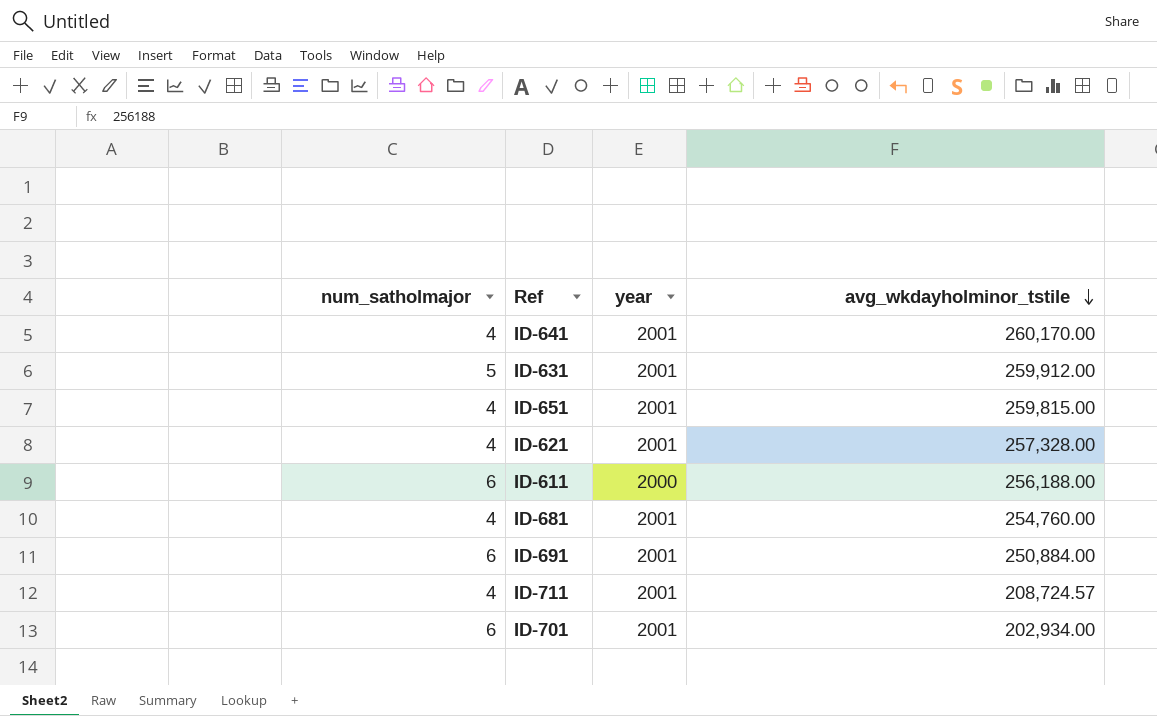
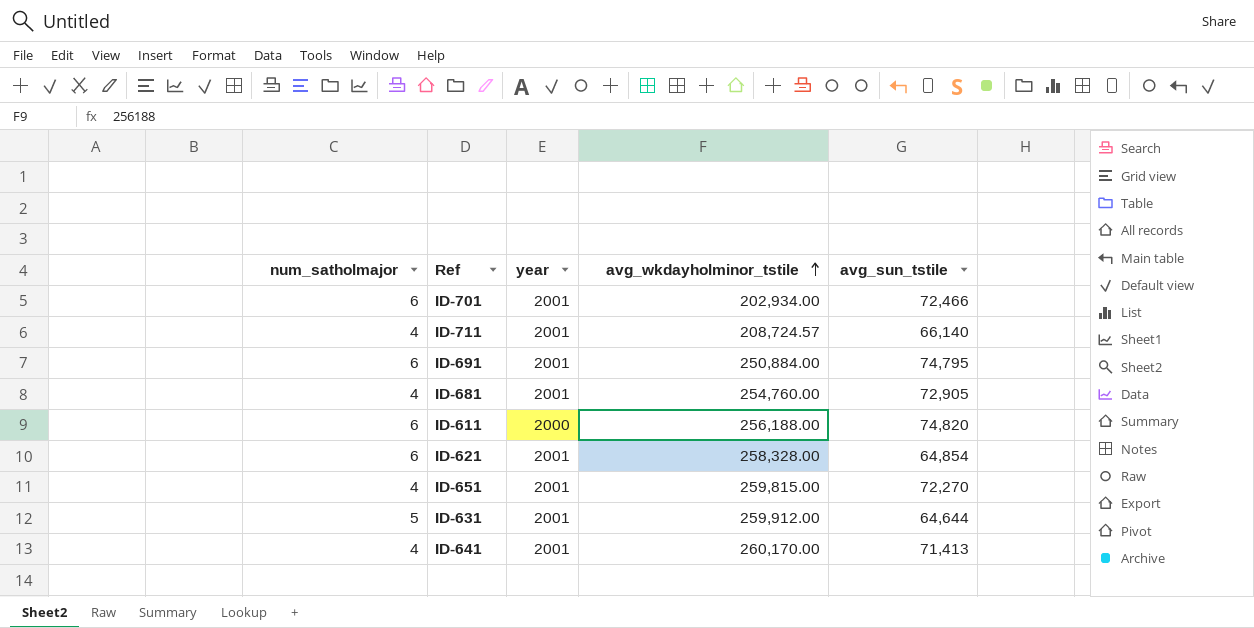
row order: avg_wkdayholminor_tstile descending -> avg_wkdayholminor_tstile ascending
column avg_sun_tstile | position: none -> 5
ID-621 | num_satholmajor: 4 -> 6
ID-621 | avg_wkdayholminor_tstile: 257,328.00 -> 258,328.00

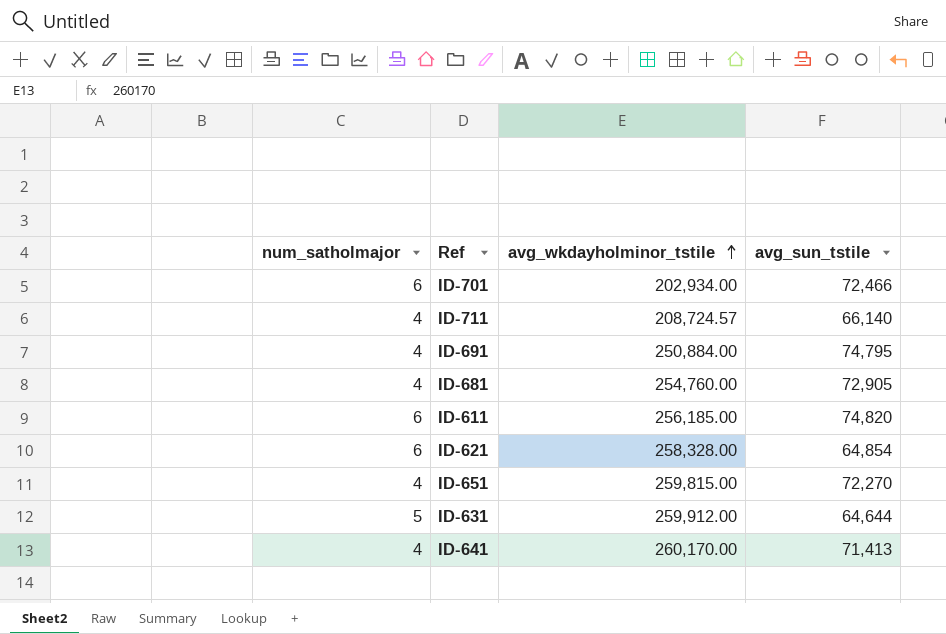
column year | position: 3 -> none
ID-691 | num_satholmajor: 6 -> 4
ID-611 | avg_wkdayholminor_tstile: 256,188.00 -> 256,185.00

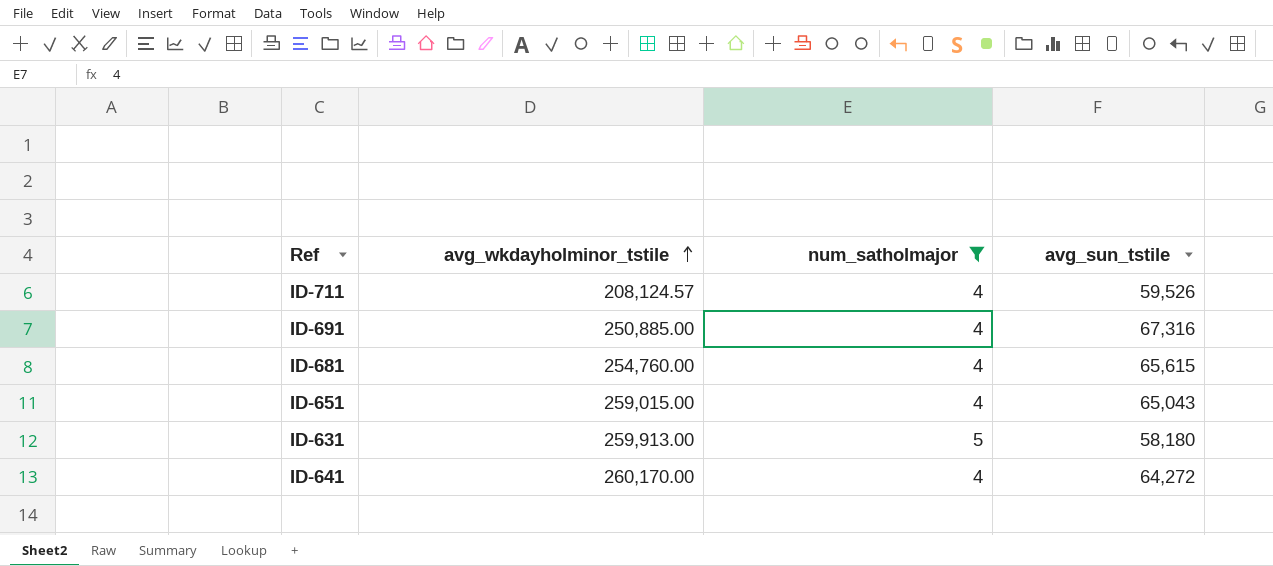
filter: none -> num_satholmajor != 6
column num_satholmajor | position: 1 -> 3
ID-711 | avg_wkdayholminor_tstile: 208,724.57 -> 208,124.57
ID-711 | avg_sun_tstile: 66,140 -> 59,526
ID-691 | avg_wkdayholminor_tstile: 250,884.00 -> 250,885.00
ID-691 | avg_sun_tstile: 74,795 -> 67,316
ID-681 | avg_sun_tstile: 72,905 -> 65,615
ID-651 | avg_wkdayholminor_tstile: 259,815.00 -> 259,015.00
ID-651 | avg_sun_tstile: 72,270 -> 65,043
ID-631 | avg_wkdayholminor_tstile: 259,912.00 -> 259,913.00
ID-631 | avg_sun_tstile: 64,644 -> 58,180
ID-641 | avg_sun_tstile: 71,413 -> 64,272

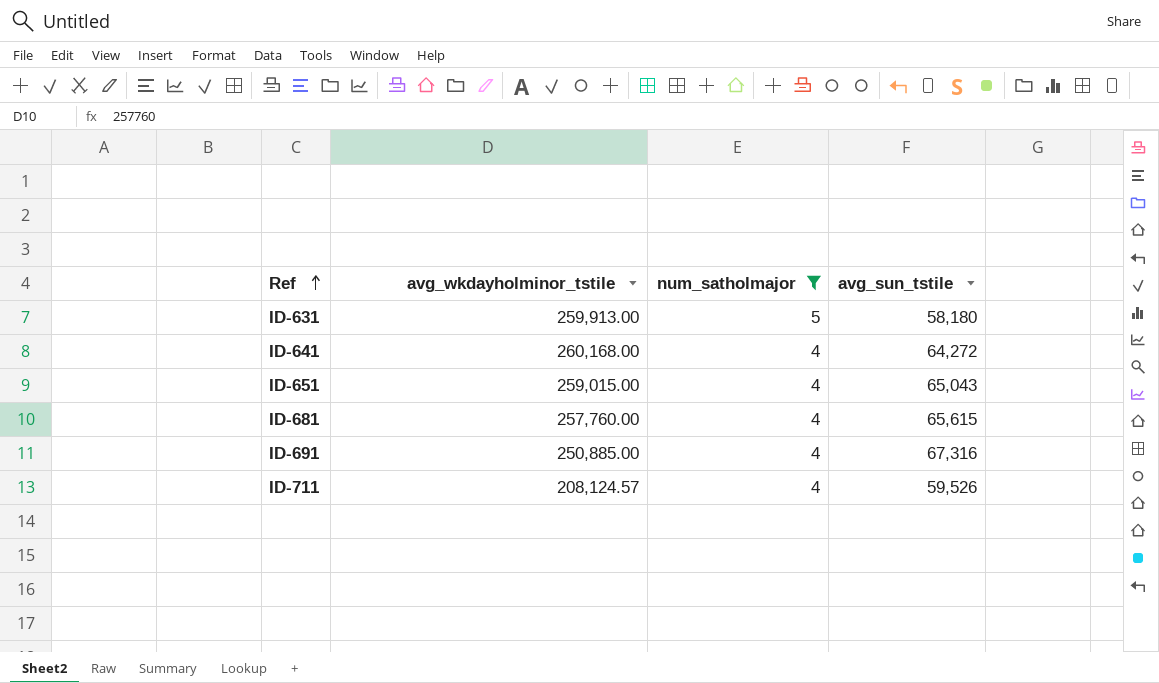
row order: avg_wkdayholminor_tstile ascending -> Ref ascending
ID-641 | avg_wkdayholminor_tstile: 260,170.00 -> 260,168.00
ID-681 | avg_wkdayholminor_tstile: 254,760.00 -> 257,760.00

